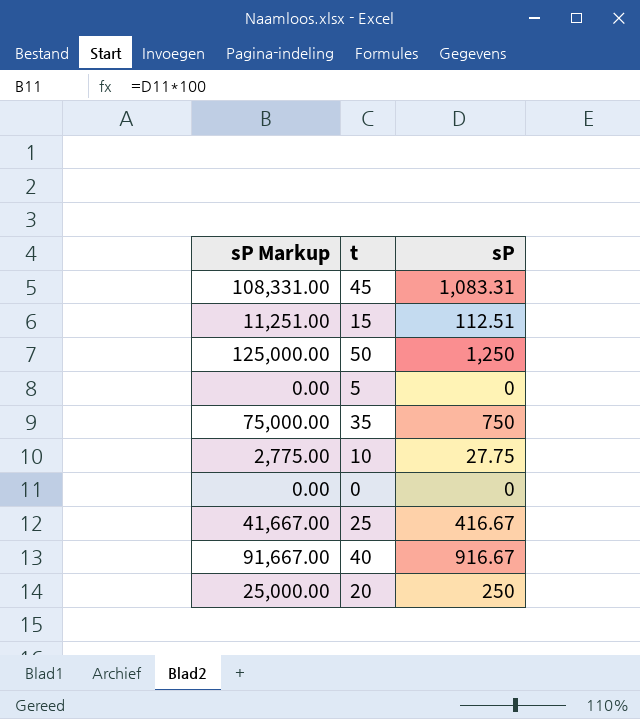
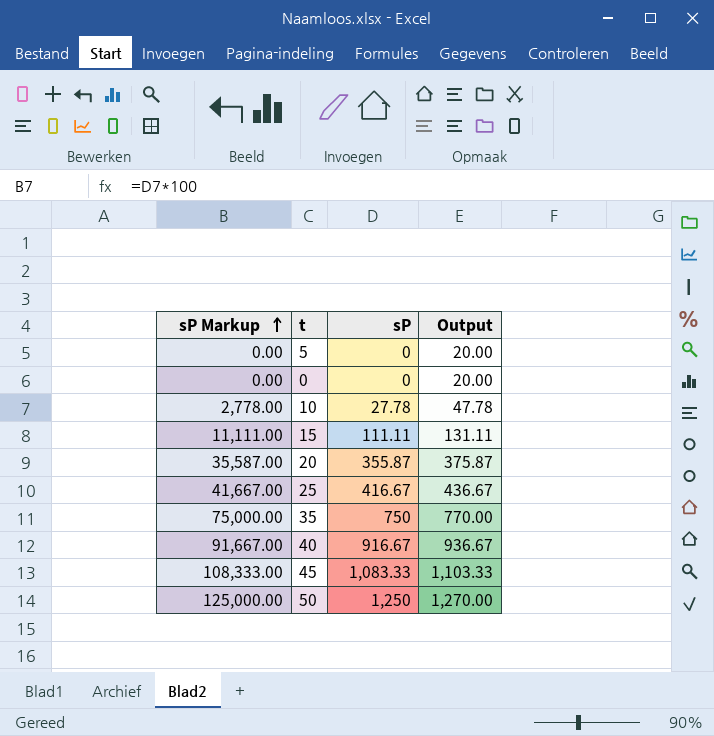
row order: none -> sP Markup ascending
column Output | formula: none -> [sP] + 20
10 | sP Markup: 2,775.00 -> 2,778.00
10 | sP: 27.75 -> 27.78
15 | sP Markup: 11,251.00 -> 11,111.00
15 | sP: 112.51 -> 111.11
20 | sP Markup: 25,000.00 -> 35,587.00
20 | sP: 250 -> 355.87
45 | sP Markup: 108,331.00 -> 108,333.00
45 | sP: 1,083.31 -> 1,083.33

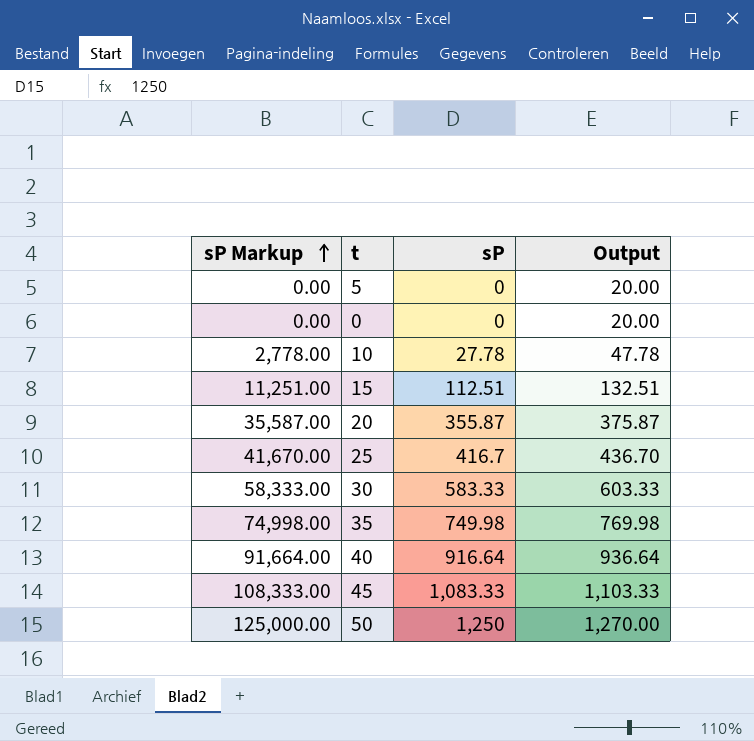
15 | sP Markup: 11,111.00 -> 11,251.00
15 | sP: 111.11 -> 112.51
15 | Output: 131.11 -> 132.51
25 | sP Markup: 41,667.00 -> 41,670.00
25 | sP: 416.67 -> 416.7
25 | Output: 436.67 -> 436.70
row 30: none -> 58,333.00 | 583.33 | 603.33
35 | sP Markup: 75,000.00 -> 74,998.00
35 | sP: 750 -> 749.98
35 | Output: 770.00 -> 769.98
40 | sP Markup: 91,667.00 -> 91,664.00
40 | sP: 916.67 -> 916.64
40 | Output: 936.67 -> 936.64

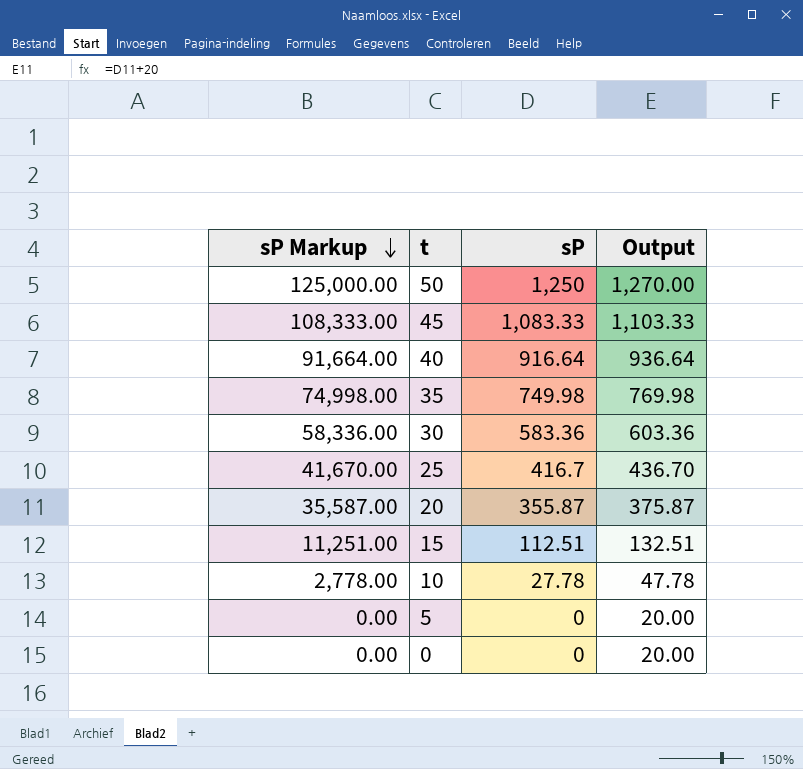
row order: sP Markup ascending -> sP Markup descending
30 | sP Markup: 58,333.00 -> 58,336.00
30 | sP: 583.33 -> 583.36
30 | Output: 603.33 -> 603.36

